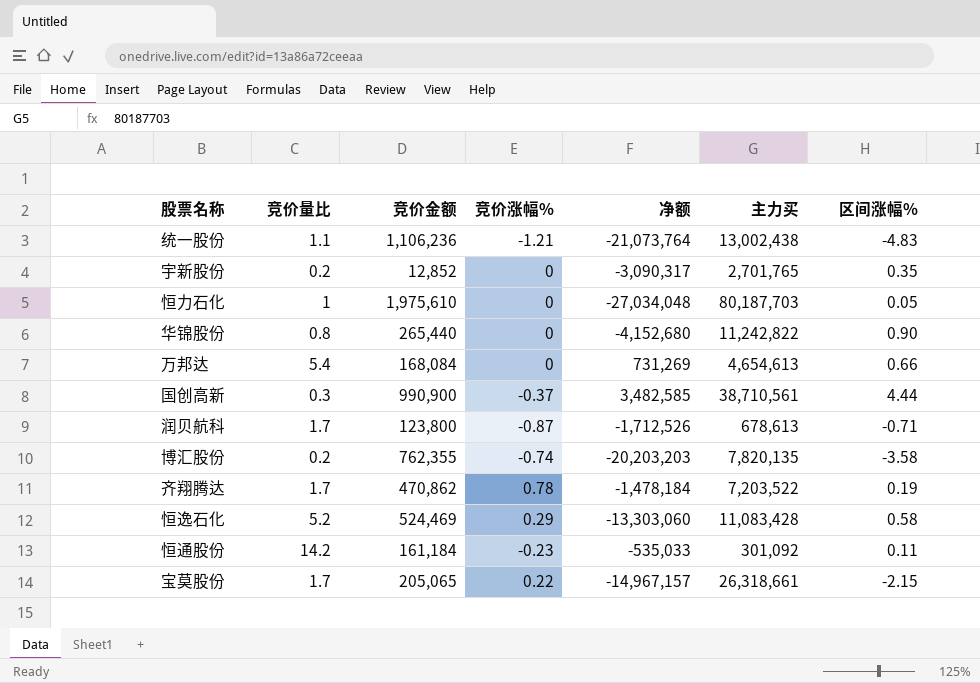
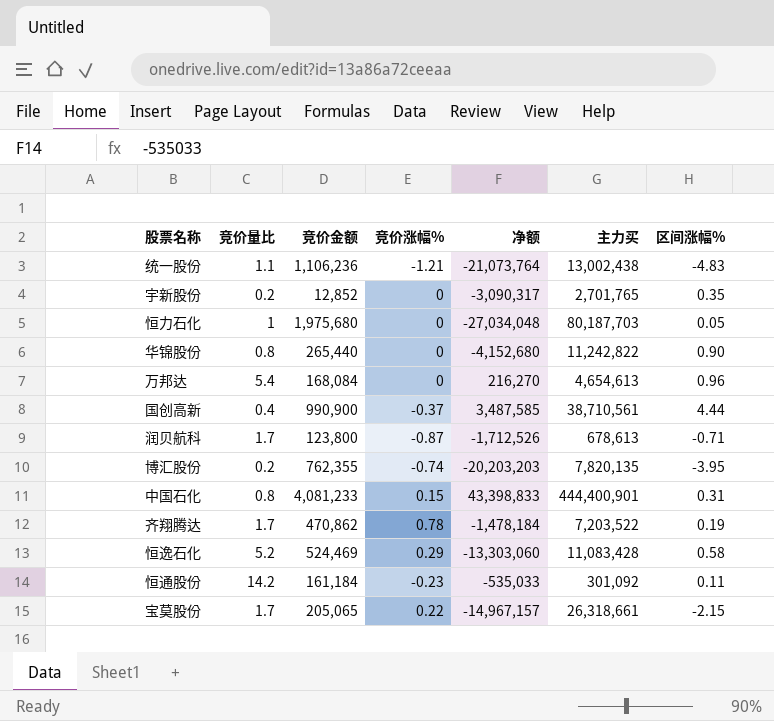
恒力石化 | 竞价金额: 1,975,610 -> 1,975,680
万邦达 | 净额: 731,269 -> 216,270
万邦达 | 区间涨幅%: 0.66 -> 0.96
国创高新 | 竞价量比: 0.3 -> 0.4
国创高新 | 净额: 3,482,585 -> 3,487,585
博汇股份 | 区间涨幅%: -3.58 -> -3.95
row 中国石化: none -> 0.8 | 4,081,233 | 0.15 | 43,398,833 | 444,400,901 | 0.31

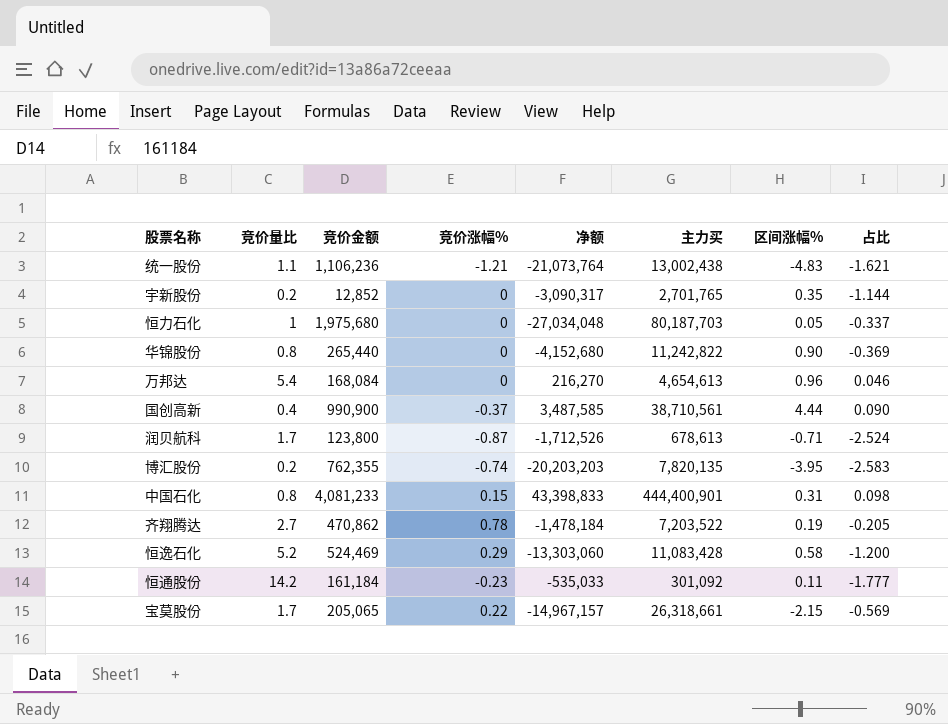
column 占比 | formula: none -> [净额] / [主力买]
齐翔腾达 | 竞价量比: 1.7 -> 2.7

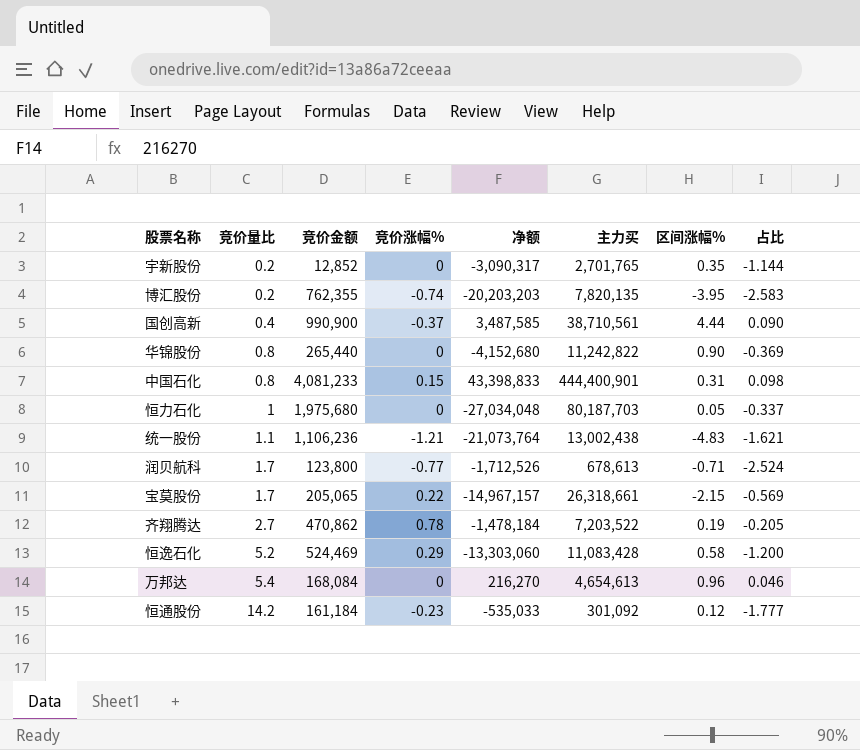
row order: none -> 竞价量比 ascending
润贝航科 | 竞价涨幅%: -0.87 -> -0.77
恒通股份 | 区间涨幅%: 0.11 -> 0.12

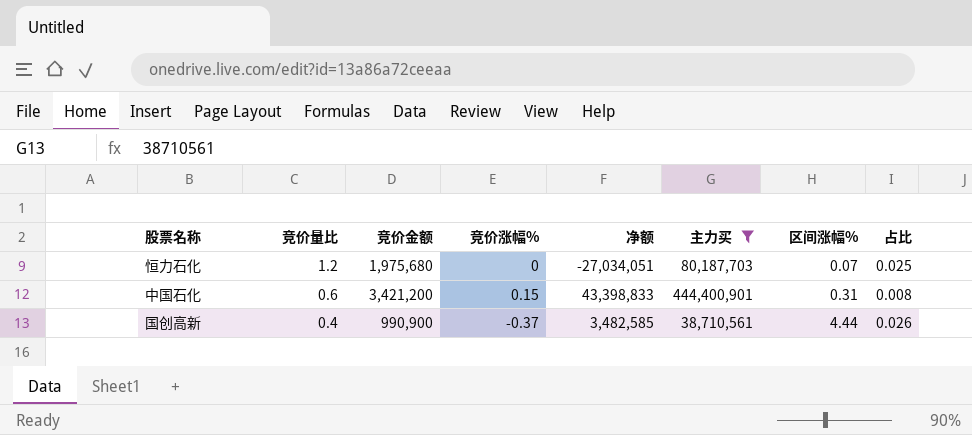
filter: none -> 主力买 >= 38,710,561
row order: 竞价量比 ascending -> 竞价量比 descending
column 占比 | formula: [净额] / [主力买] -> [竞价金额] / [主力买]
恒力石化 | 竞价量比: 1 -> 1.2
恒力石化 | 净额: -27,034,048 -> -27,034,051
恒力石化 | 区间涨幅%: 0.05 -> 0.07
中国石化 | 竞价量比: 0.8 -> 0.6
中国石化 | 竞价金额: 4,081,233 -> 3,421,200
国创高新 | 净额: 3,487,585 -> 3,482,585

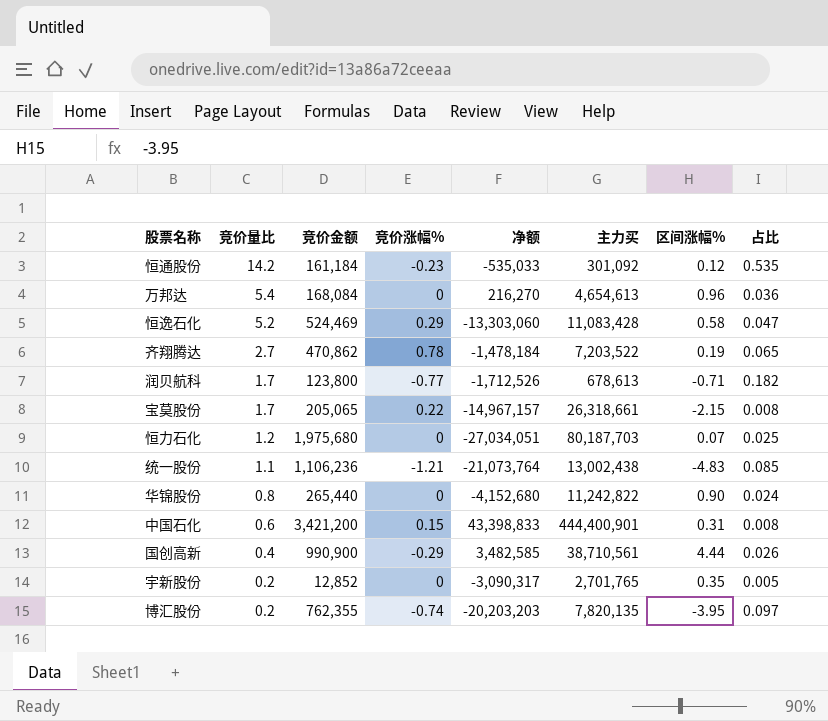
filter: 主力买 >= 38,710,561 -> none
国创高新 | 竞价涨幅%: -0.37 -> -0.29

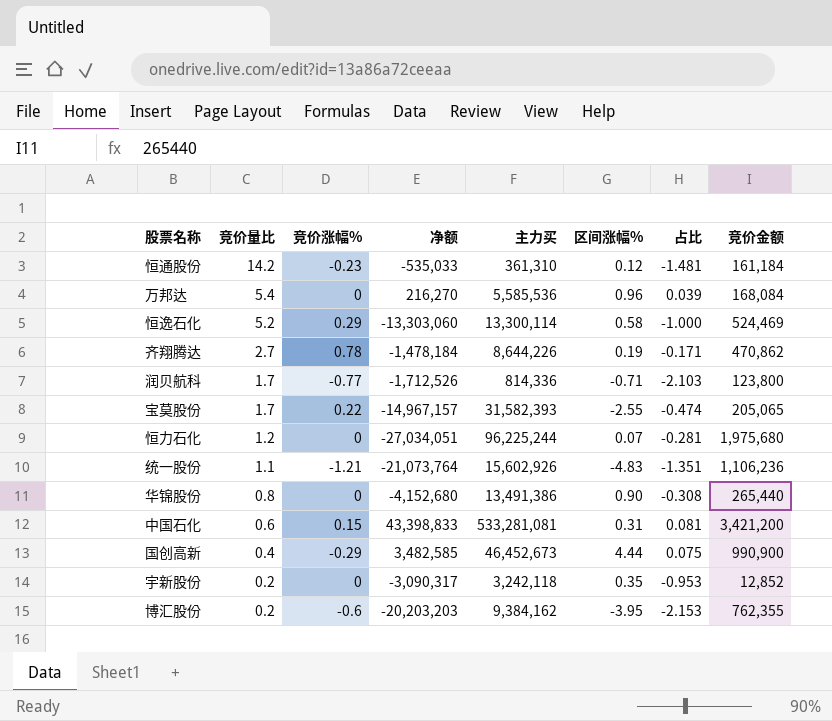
column 占比 | formula: [竞价金额] / [主力买] -> [净额] / [主力买]
column 竞价金额 | position: 3 -> 8
恒通股份 | 主力买: 301,092 -> 361,310
万邦达 | 主力买: 4,654,613 -> 5,585,536
恒逸石化 | 主力买: 11,083,428 -> 13,300,114
齐翔腾达 | 主力买: 7,203,522 -> 8,644,226
润贝航科 | 主力买: 678,613 -> 814,336
宝莫股份 | 主力买: 26,318,661 -> 31,582,393
宝莫股份 | 区间涨幅%: -2.15 -> -2.55
恒力石化 | 主力买: 80,187,703 -> 96,225,244
统一股份 | 主力买: 13,002,438 -> 15,602,926
华锦股份 | 主力买: 11,242,822 -> 13,491,386
中国石化 | 主力买: 444,400,901 -> 533,281,081
国创高新 | 主力买: 38,710,561 -> 46,452,673
宇新股份 | 主力买: 2,701,765 -> 3,242,118
博汇股份 | 竞价涨幅%: -0.74 -> -0.6
博汇股份 | 主力买: 7,820,135 -> 9,384,162

